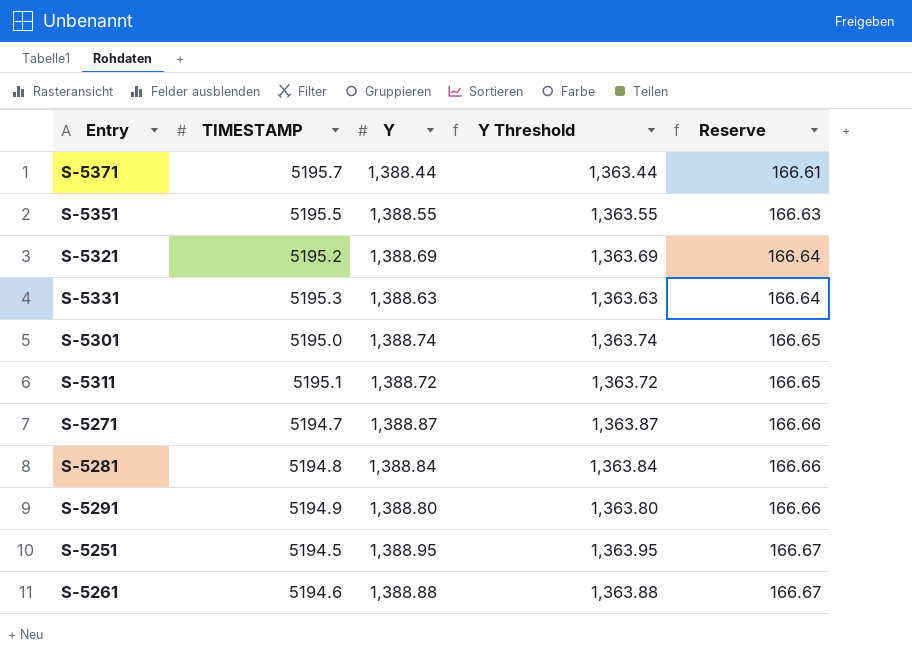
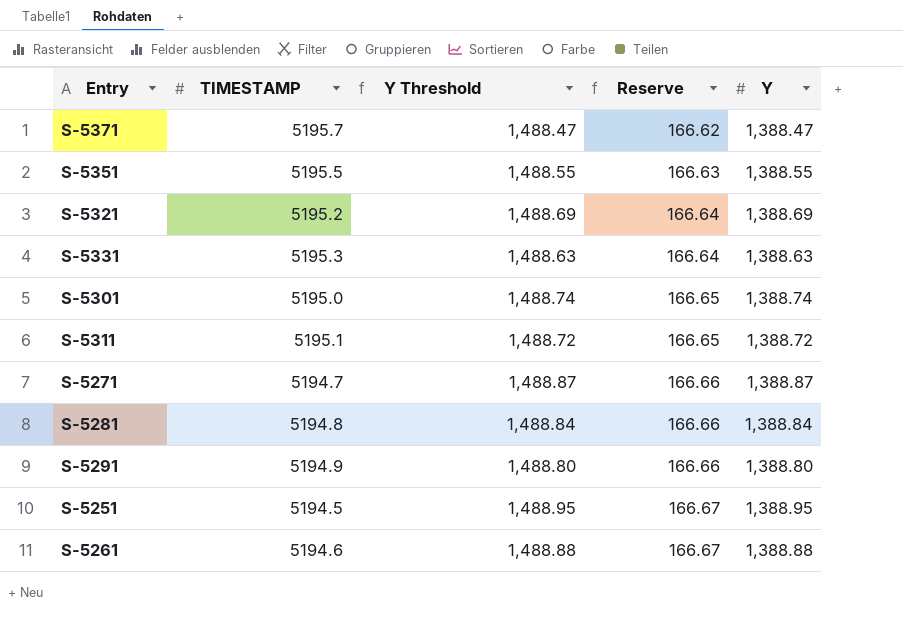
column Y Threshold | formula: [Y] - 25 -> [Y] + 100
column Y | position: 3 -> 5
S-5371 | Reserve: 166.61 -> 166.62
S-5371 | Y: 1,388.44 -> 1,388.47

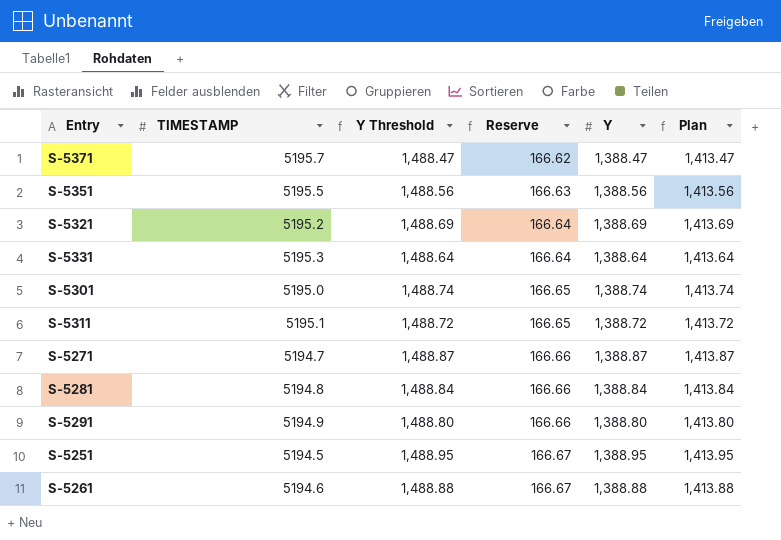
column Plan | formula: none -> [Y] + 25
S-5351 | Y Threshold: 1,488.55 -> 1,488.56
S-5351 | Y: 1,388.55 -> 1,388.56
S-5331 | Y Threshold: 1,488.63 -> 1,488.64
S-5331 | Y: 1,388.63 -> 1,388.64

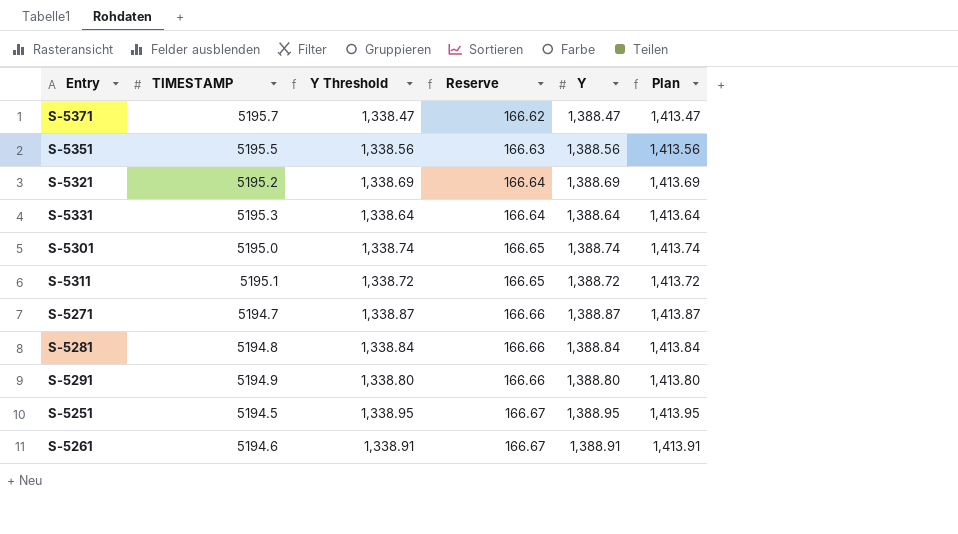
column Y Threshold | formula: [Y] + 100 -> [Y] - 50
S-5261 | Y: 1,388.88 -> 1,388.91
S-5261 | Plan: 1,413.88 -> 1,413.91

